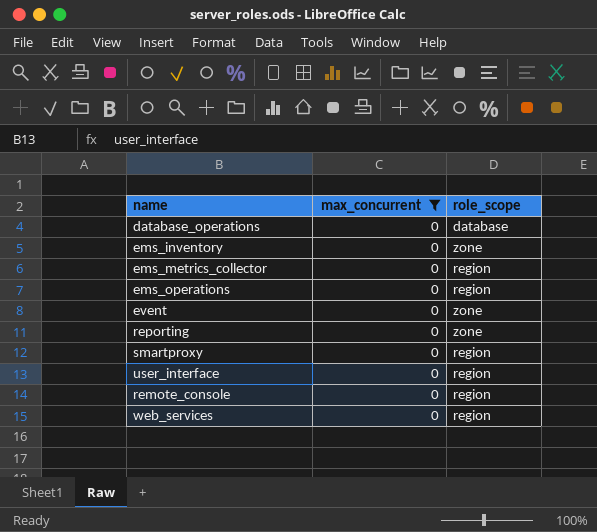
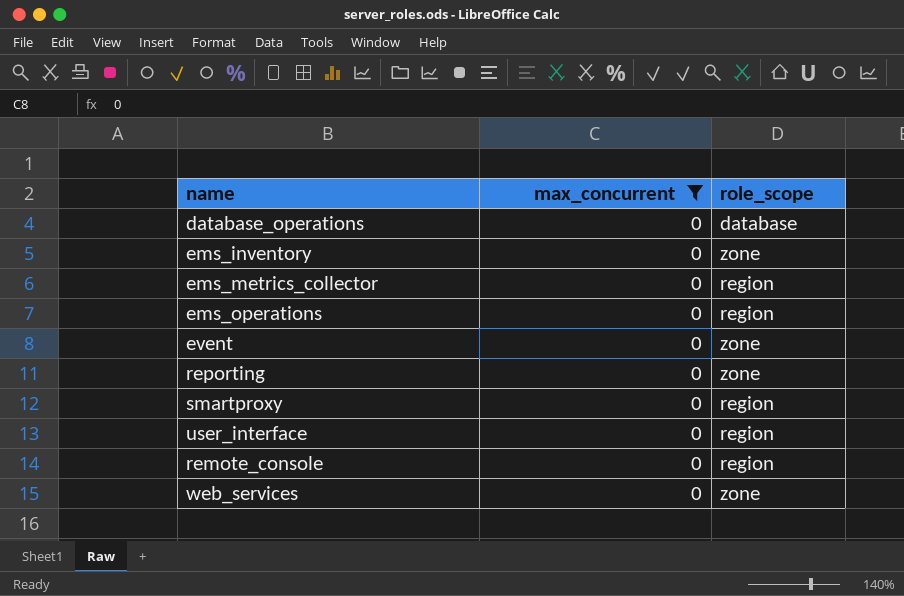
web_services | role_scope: region -> zone

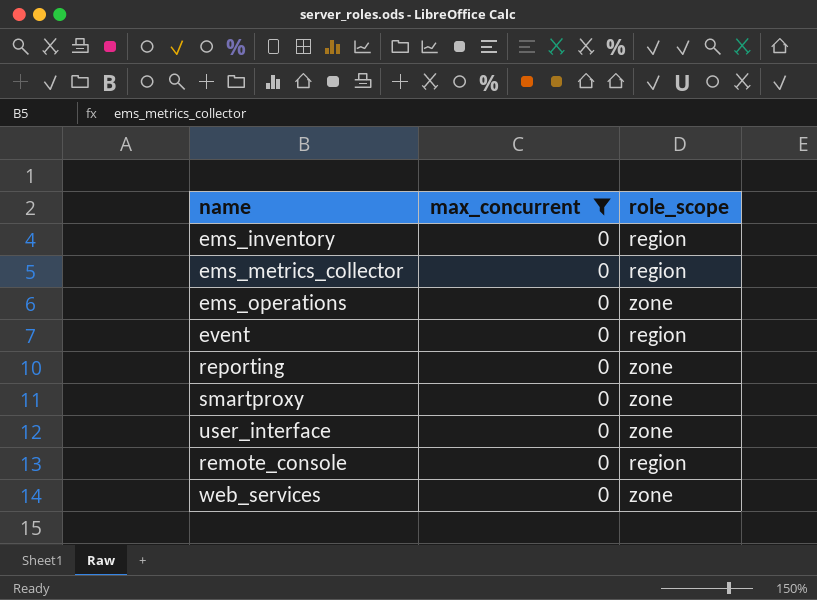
row database_operations: 0 | database -> none
ems_inventory | role_scope: zone -> region
ems_operations | role_scope: region -> zone
event | role_scope: zone -> region
smartproxy | role_scope: region -> zone
user_interface | role_scope: region -> zone

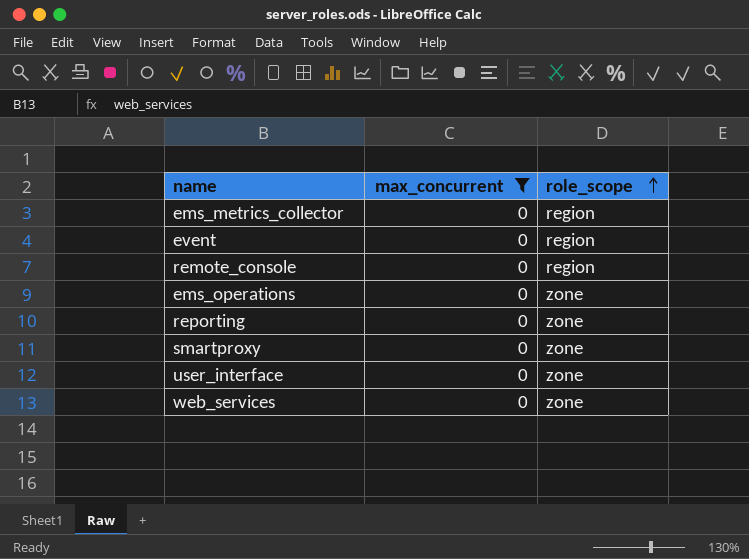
row order: none -> role_scope ascending
row ems_inventory: 0 | region -> none

